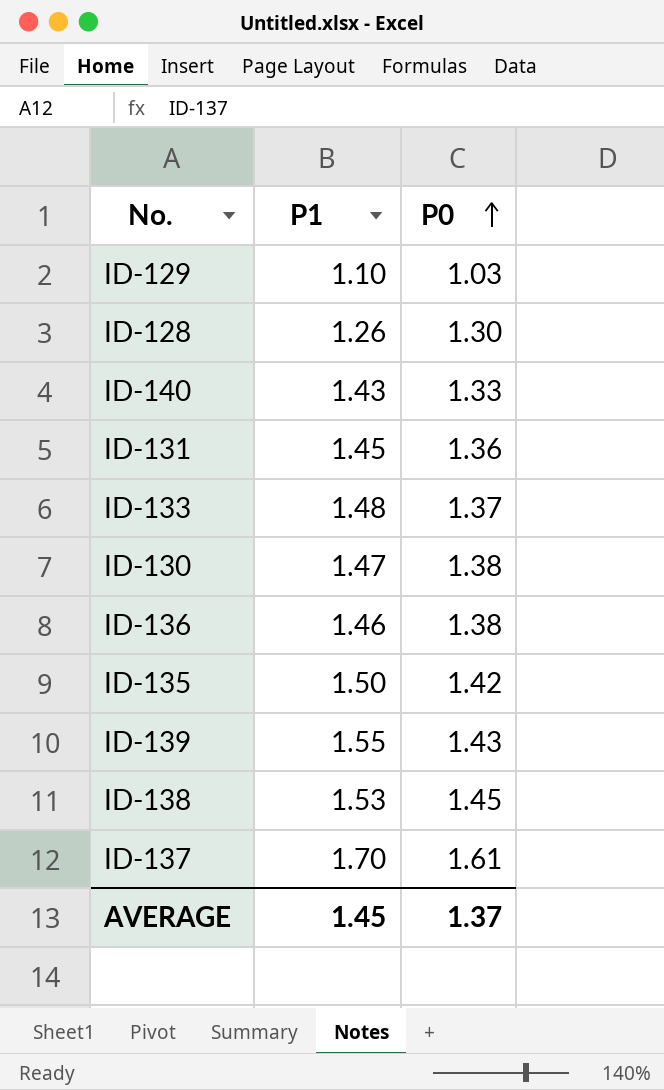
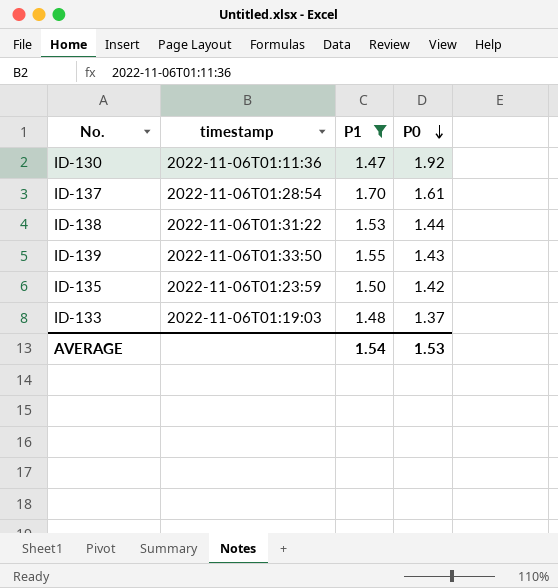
filter: none -> P1 >= 1.47
row order: P0 ascending -> P0 descending
column timestamp | position: none -> 2
ID-130 | P0: 1.38 -> 1.92
ID-138 | P0: 1.45 -> 1.44
AVERAGE | P1: 1.45 -> 1.54
AVERAGE | P0: 1.37 -> 1.53

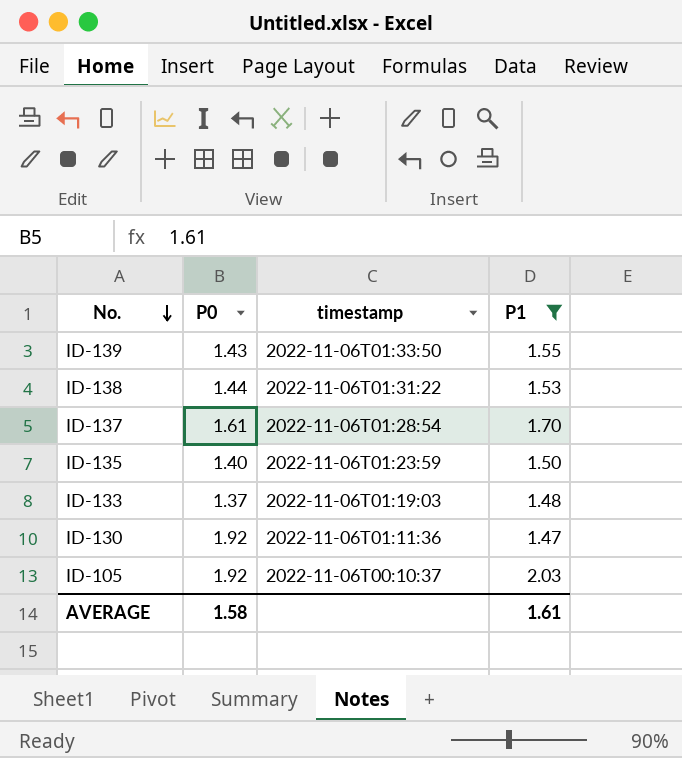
row order: P0 descending -> No. descending
column P0 | position: 4 -> 2
ID-135 | P0: 1.42 -> 1.40
row ID-105: none -> 1.92 | 2022-11-06T00:10:37 | 2.03
AVERAGE | P0: 1.53 -> 1.58
AVERAGE | P1: 1.54 -> 1.61

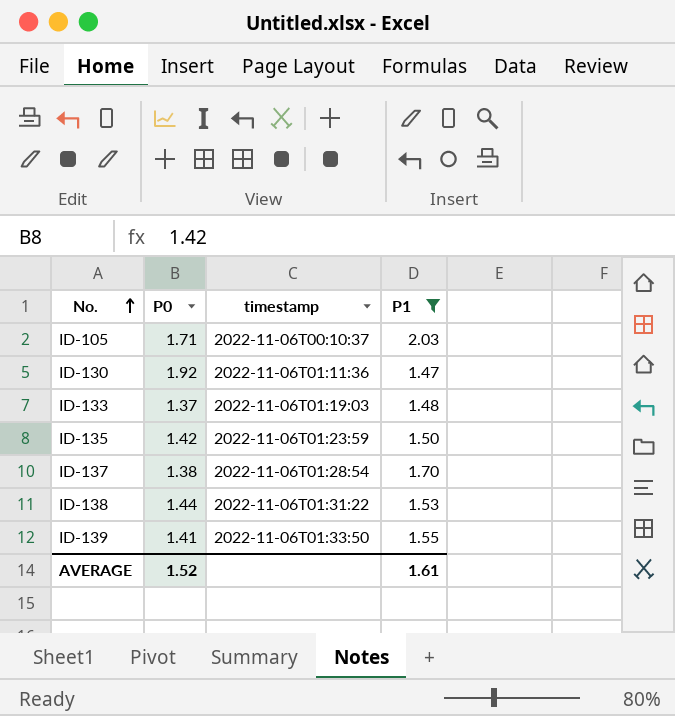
row order: No. descending -> No. ascending
ID-105 | P0: 1.92 -> 1.71
ID-135 | P0: 1.40 -> 1.42
ID-137 | P0: 1.61 -> 1.38
ID-139 | P0: 1.43 -> 1.41
AVERAGE | P0: 1.58 -> 1.52

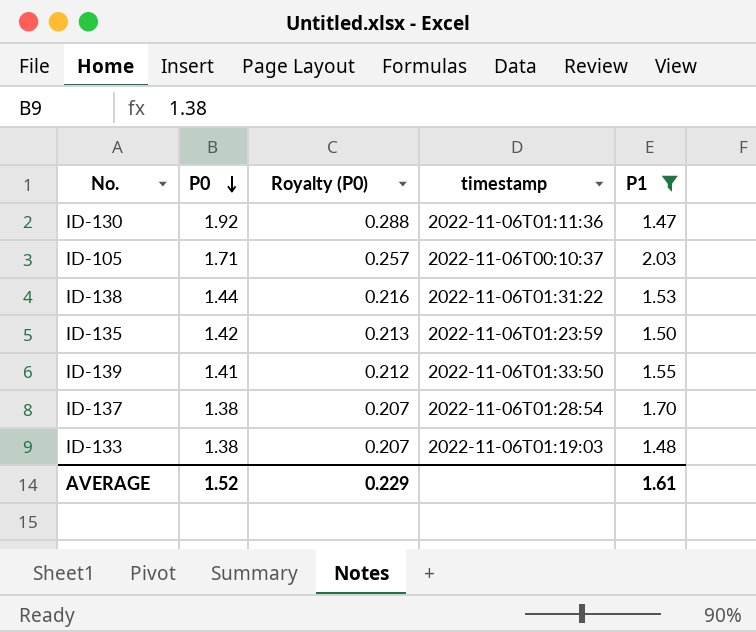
row order: No. ascending -> P0 descending
column Royalty (P0) | formula: none -> [P0] * 0.15
ID-133 | P0: 1.37 -> 1.38

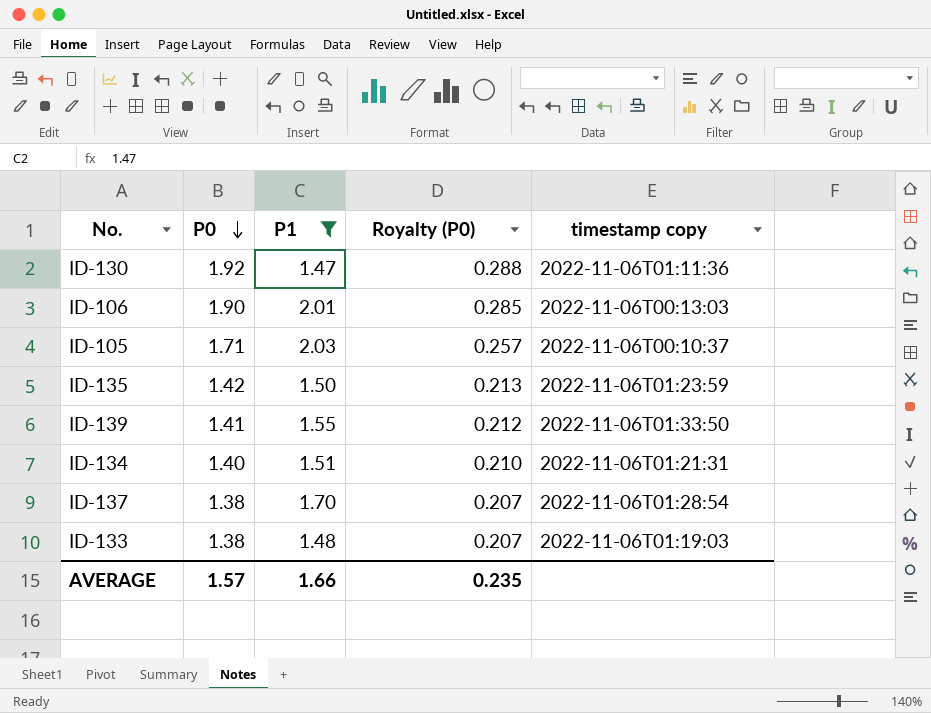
column P1 | position: 5 -> 3
column name: timestamp -> timestamp copy
row ID-138: 1.44 | 0.216 | 2022-11-06T01:31:22 | 1.53 -> none
row ID-106: none -> 1.90 | 2.01 | 0.285 | 2022-11-06T00:13:03
row ID-134: none -> 1.40 | 1.51 | 0.210 | 2022-11-06T01:21:31
AVERAGE | P0: 1.52 -> 1.57
AVERAGE | P1: 1.61 -> 1.66
AVERAGE | Royalty (P0): 0.229 -> 0.235

